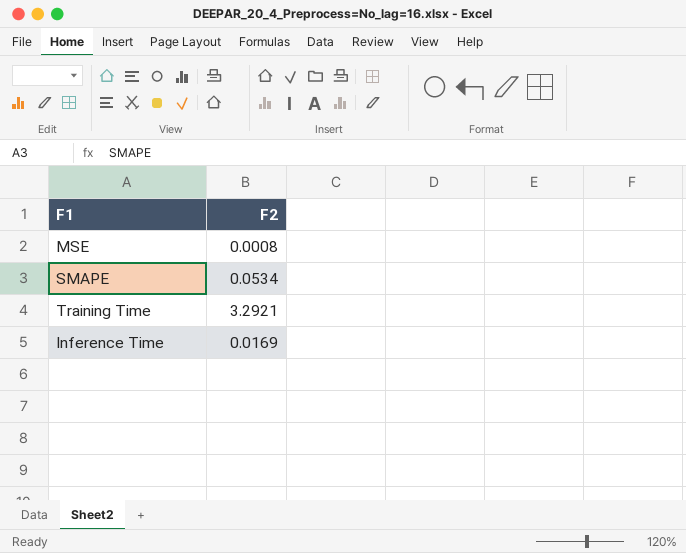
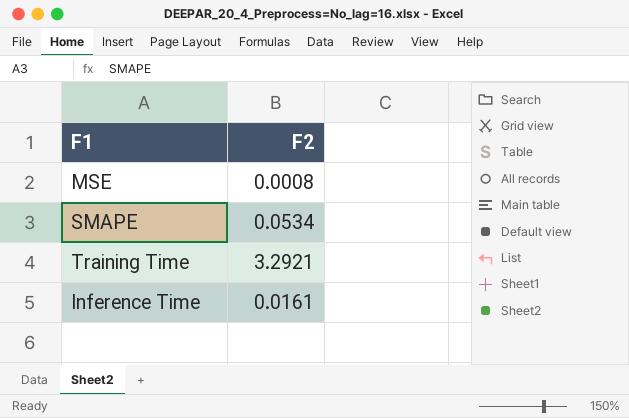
Inference Time | F2: 0.0169 -> 0.0161

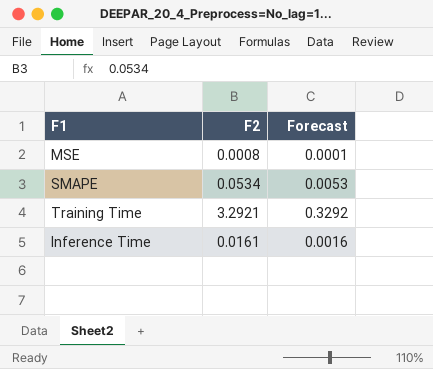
column Forecast | formula: none -> [F2] * 0.1

